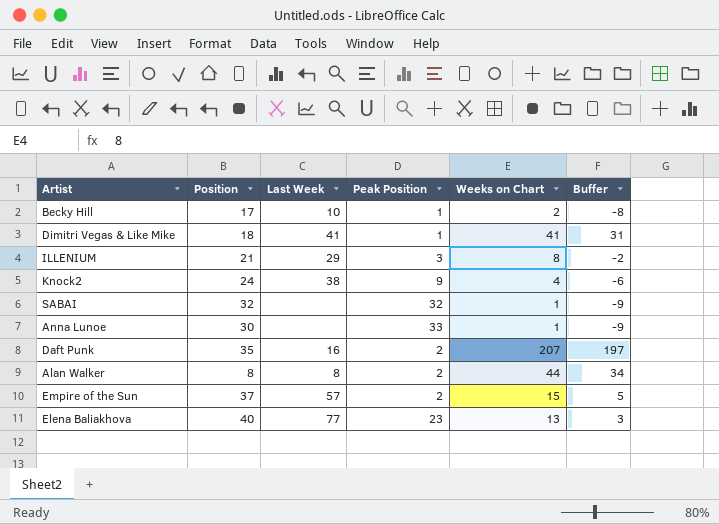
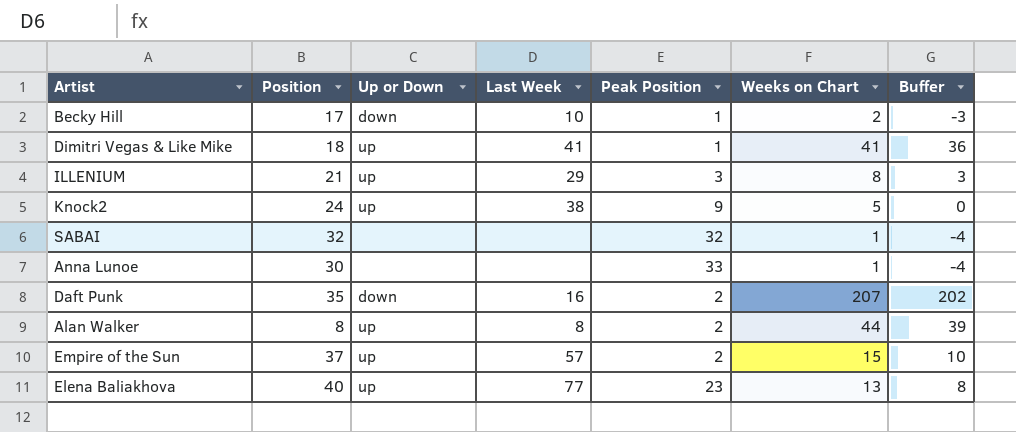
column Up or Down | position: none -> 3
column Buffer | formula: [Weeks on Chart] - 10 -> [Weeks on Chart] - 5
Knock2 | Weeks on Chart: 4 -> 5

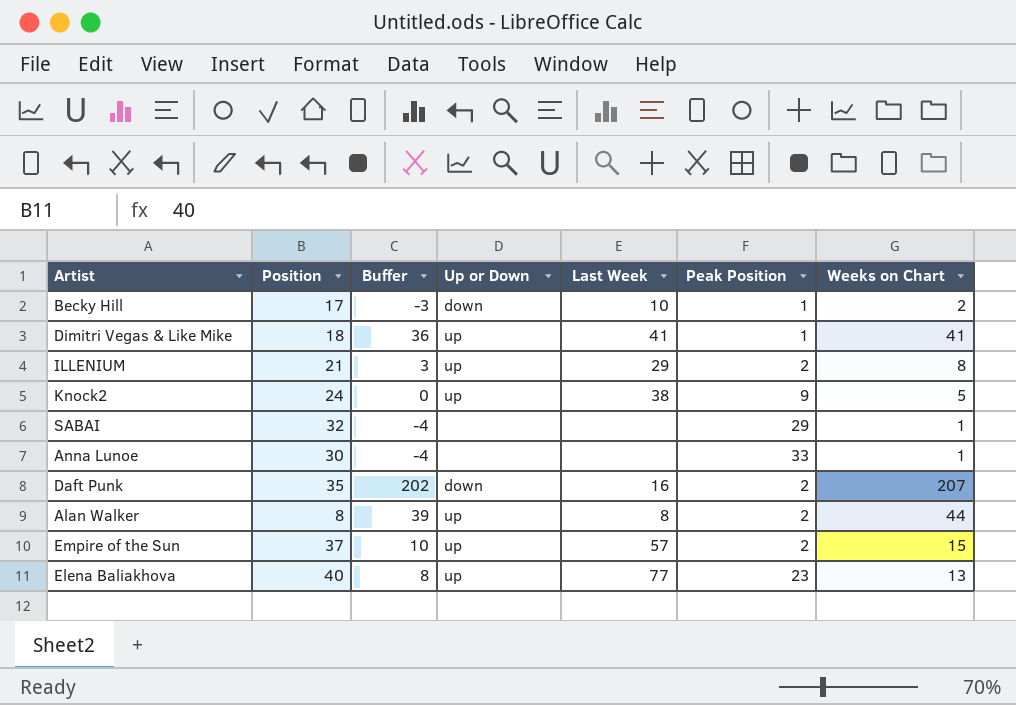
column Buffer | position: 7 -> 3
ILLENIUM | Peak Position: 3 -> 2
SABAI | Peak Position: 32 -> 29

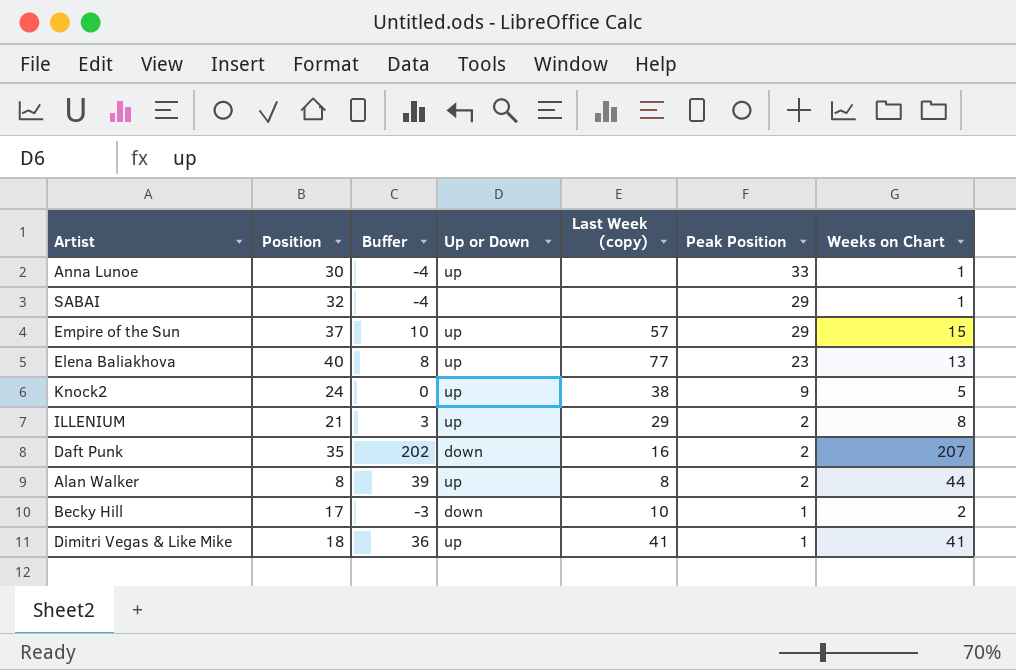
row order: none -> Peak Position descending
column name: Last Week -> Last Week (copy)
Anna Lunoe | Up or Down: none -> up
Empire of the Sun | Peak Position: 2 -> 29

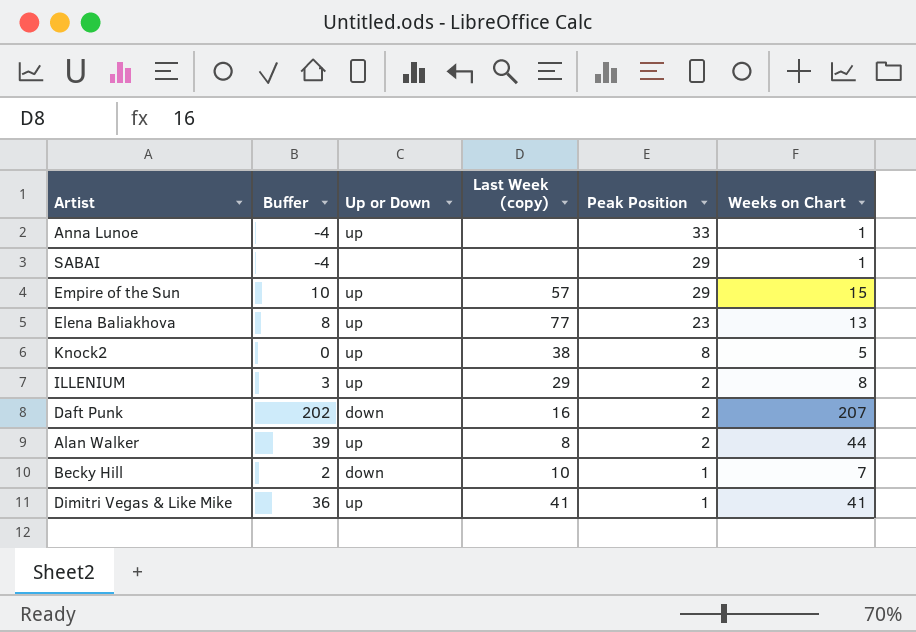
column Position | position: 2 -> none
Knock2 | Peak Position: 9 -> 8
Becky Hill | Buffer: -3 -> 2
Becky Hill | Weeks on Chart: 2 -> 7

